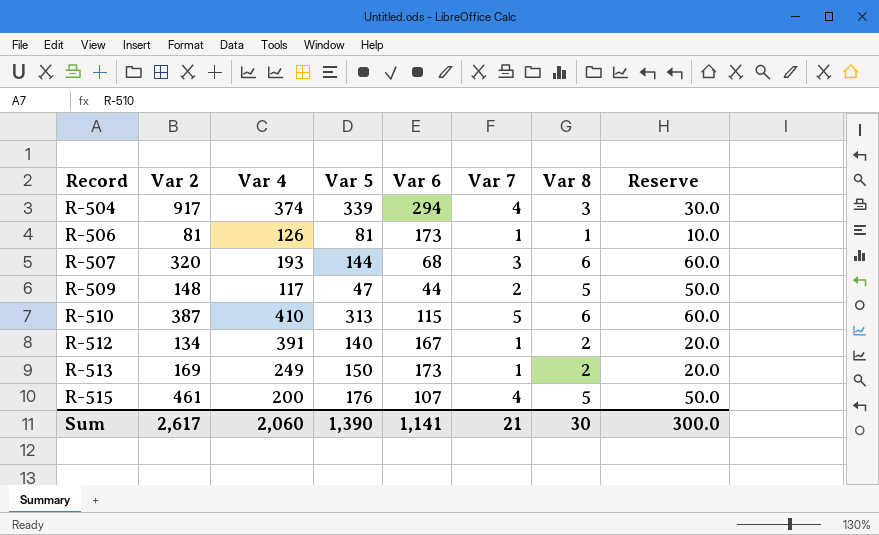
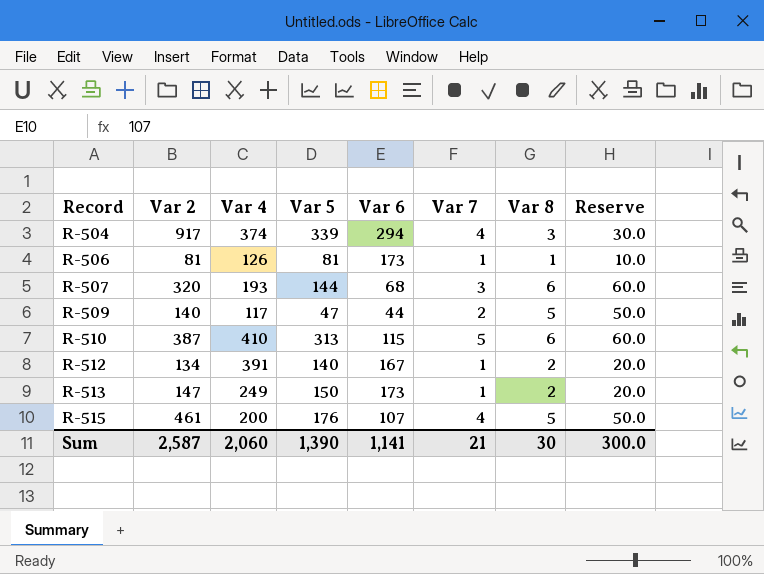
R-509 | Var 2: 148 -> 140
R-513 | Var 2: 169 -> 147
Sum | Var 2: 2,617 -> 2,587

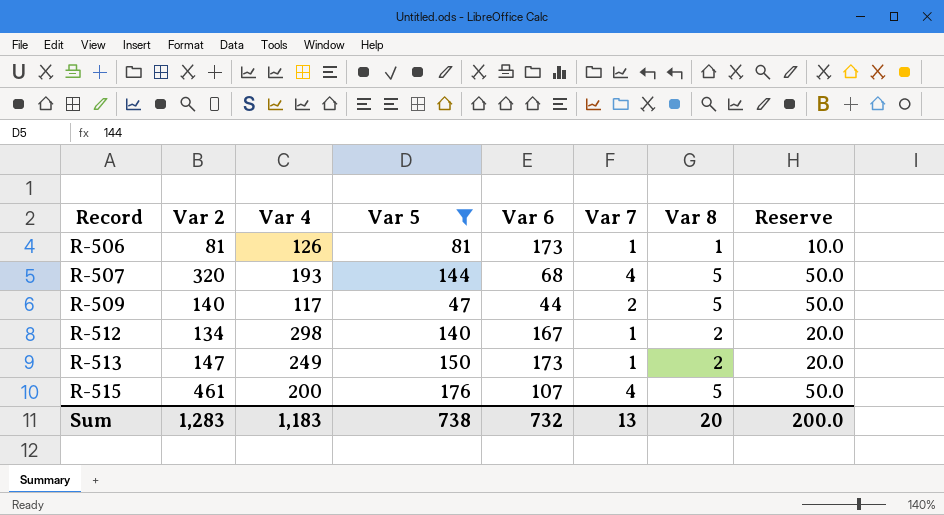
filter: none -> Var 5 <= 176
R-507 | Var 7: 3 -> 4
R-507 | Var 8: 6 -> 5
R-507 | Reserve: 60.0 -> 50.0
R-512 | Var 4: 391 -> 298
Sum | Var 2: 2,587 -> 1,283
Sum | Var 4: 2,060 -> 1,183
Sum | Var 5: 1,390 -> 738
Sum | Var 6: 1,141 -> 732
Sum | Var 7: 21 -> 13
Sum | Var 8: 30 -> 20
Sum | Reserve: 300.0 -> 200.0

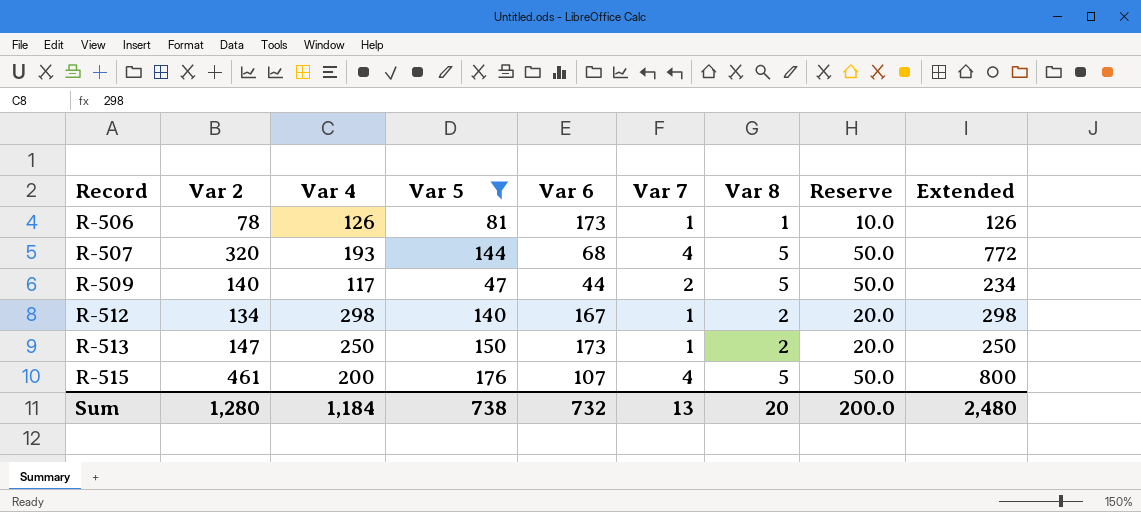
column Extended | formula: none -> [Var 4] * [Var 7]
R-506 | Var 2: 81 -> 78
R-513 | Var 4: 249 -> 250
Sum | Var 2: 1,283 -> 1,280
Sum | Var 4: 1,183 -> 1,184

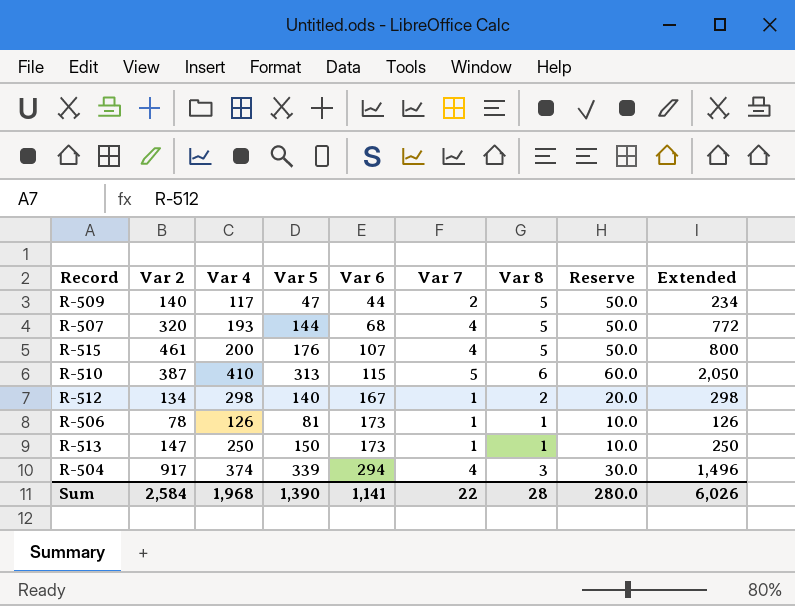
filter: Var 5 <= 176 -> none
row order: Record ascending -> Var 6 ascending
R-513 | Var 8: 2 -> 1
R-513 | Reserve: 20.0 -> 10.0
Sum | Var 2: 1,280 -> 2,584
Sum | Var 4: 1,184 -> 1,968
Sum | Var 5: 738 -> 1,390
Sum | Var 6: 732 -> 1,141
Sum | Var 7: 13 -> 22
Sum | Var 8: 20 -> 28
Sum | Reserve: 200.0 -> 280.0
Sum | Extended: 2,480 -> 6,026

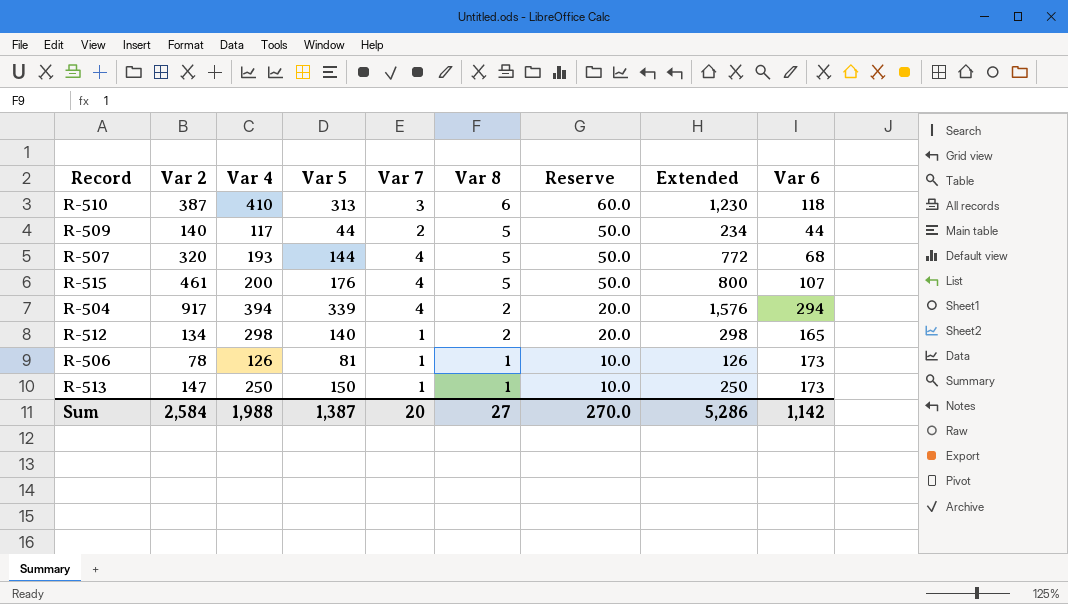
row order: Var 6 ascending -> Var 8 descending
column Var 6 | position: 5 -> 9
R-510 | Var 7: 5 -> 3
R-510 | Extended: 2,050 -> 1,230
R-510 | Var 6: 115 -> 118
R-509 | Var 5: 47 -> 44
R-504 | Var 4: 374 -> 394
R-504 | Var 8: 3 -> 2
R-504 | Reserve: 30.0 -> 20.0
R-504 | Extended: 1,496 -> 1,576
R-512 | Var 6: 167 -> 165
Sum | Var 4: 1,968 -> 1,988
Sum | Var 5: 1,390 -> 1,387
Sum | Var 7: 22 -> 20
Sum | Var 8: 28 -> 27
Sum | Reserve: 280.0 -> 270.0
Sum | Extended: 6,026 -> 5,286
Sum | Var 6: 1,141 -> 1,142

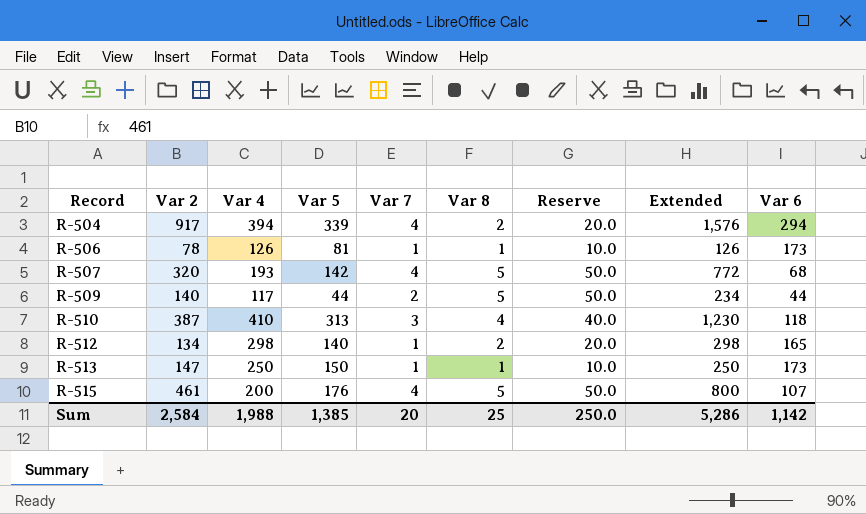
row order: Var 8 descending -> Record ascending
R-507 | Var 5: 144 -> 142
R-510 | Var 8: 6 -> 4
R-510 | Reserve: 60.0 -> 40.0
Sum | Var 5: 1,387 -> 1,385
Sum | Var 8: 27 -> 25
Sum | Reserve: 270.0 -> 250.0

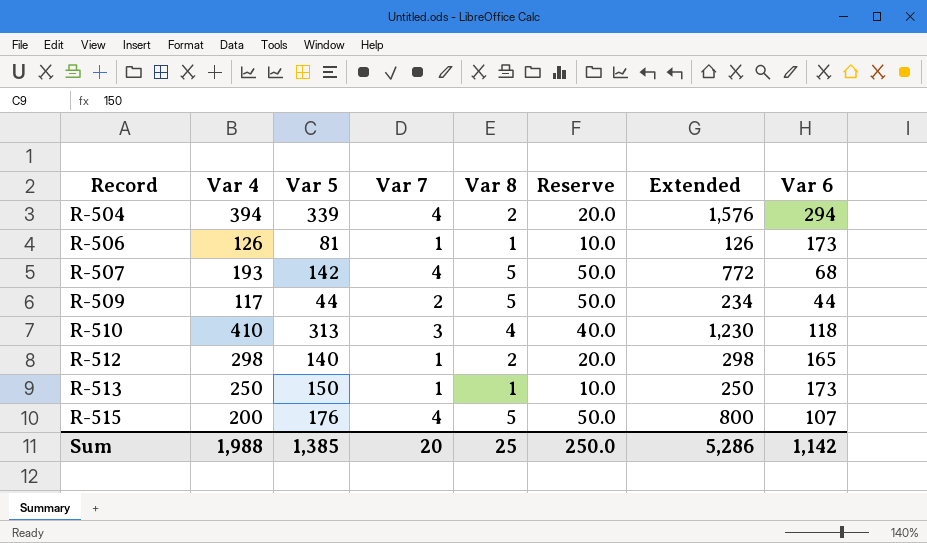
column Var 2 | position: 2 -> none

